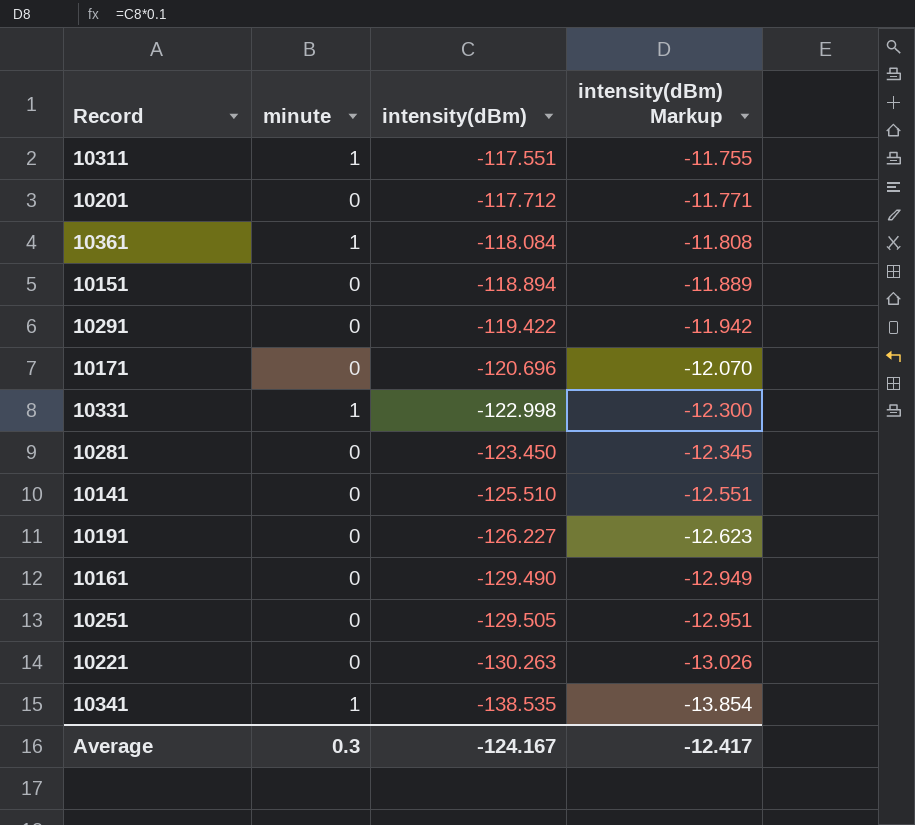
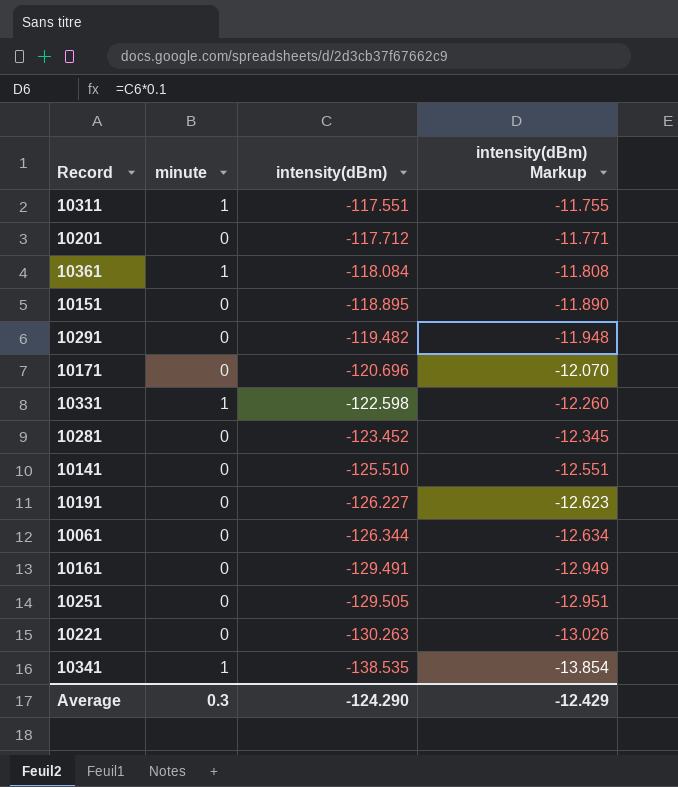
10151 | intensity(dBm): -118.894 -> -118.895
10151 | intensity(dBm) Markup: -11.889 -> -11.890
10291 | intensity(dBm): -119.422 -> -119.482
10291 | intensity(dBm) Markup: -11.942 -> -11.948
10331 | intensity(dBm): -122.998 -> -122.598
10331 | intensity(dBm) Markup: -12.300 -> -12.260
10281 | intensity(dBm): -123.450 -> -123.452
row 10061: none -> 0 | -126.344 | -12.634
10161 | intensity(dBm): -129.490 -> -129.491
Average | intensity(dBm): -124.167 -> -124.290
Average | intensity(dBm) Markup: -12.417 -> -12.429

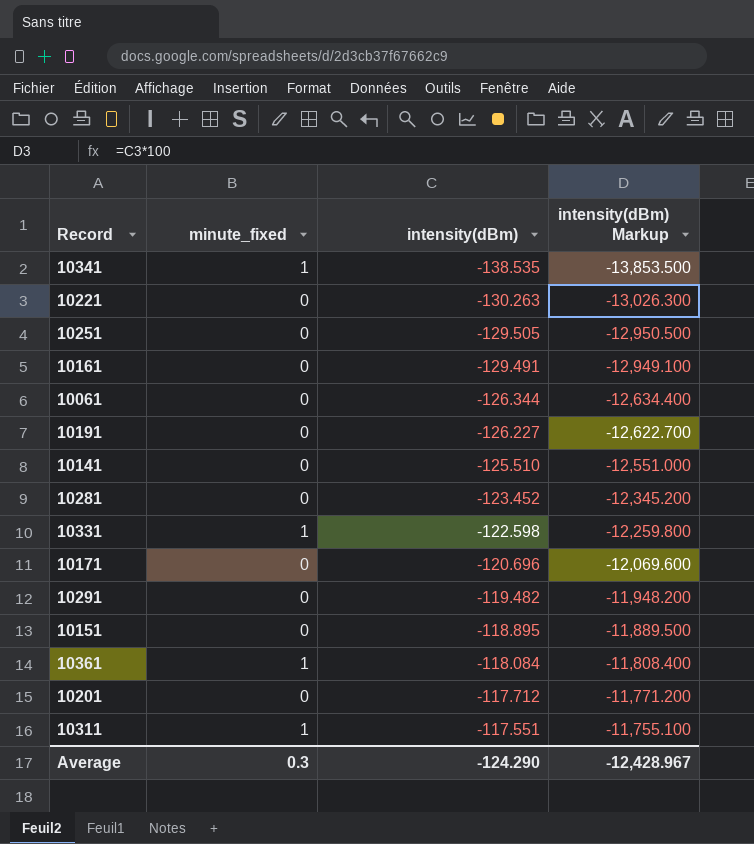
row order: intensity(dBm) descending -> intensity(dBm) ascending
column name: minute -> minute_fixed
column intensity(dBm) Markup | formula: [intensity(dBm)] * 0.1 -> [intensity(dBm)] * 100
Average | intensity(dBm) Markup: -12.429 -> -12,428.967

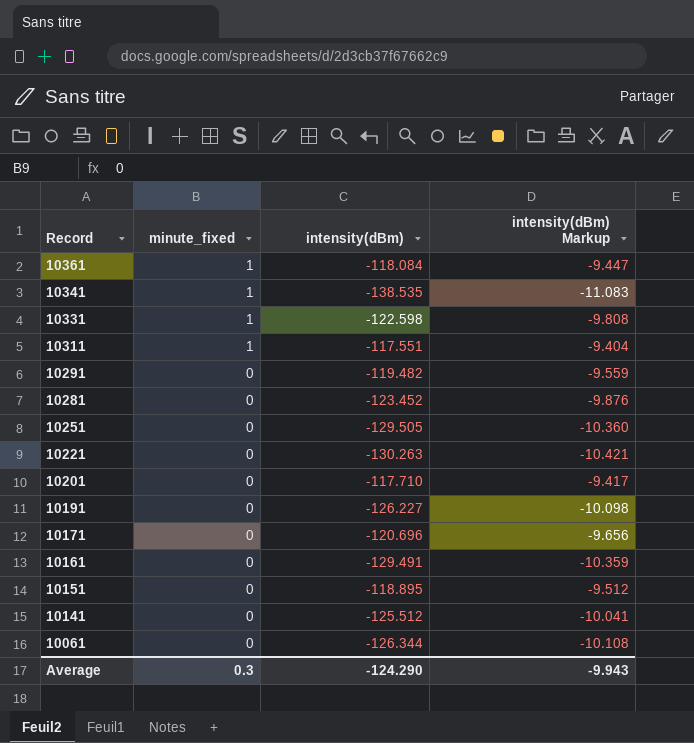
row order: intensity(dBm) ascending -> Record descending
column intensity(dBm) Markup | formula: [intensity(dBm)] * 100 -> [intensity(dBm)] * 0.08
10201 | intensity(dBm): -117.712 -> -117.710
10141 | intensity(dBm): -125.510 -> -125.512
Average | intensity(dBm) Markup: -12,428.967 -> -9.943

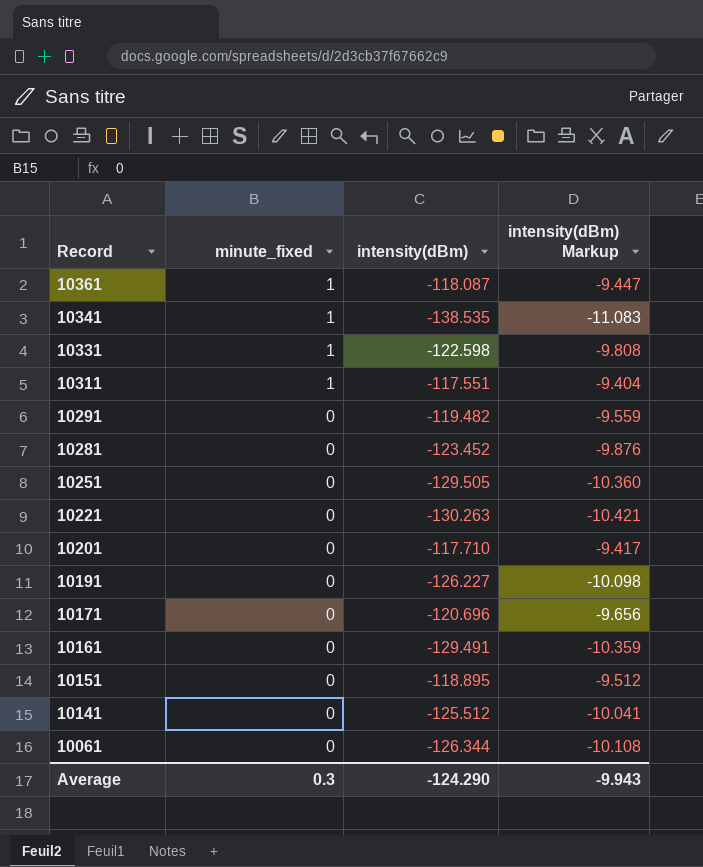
10361 | intensity(dBm): -118.084 -> -118.087

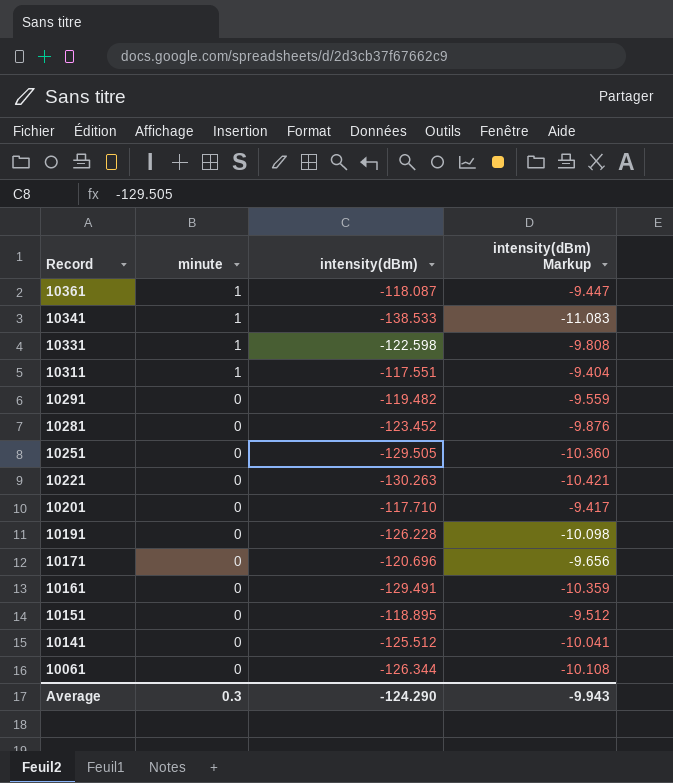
column name: minute_fixed -> minute
10341 | intensity(dBm): -138.535 -> -138.533
10191 | intensity(dBm): -126.227 -> -126.228

